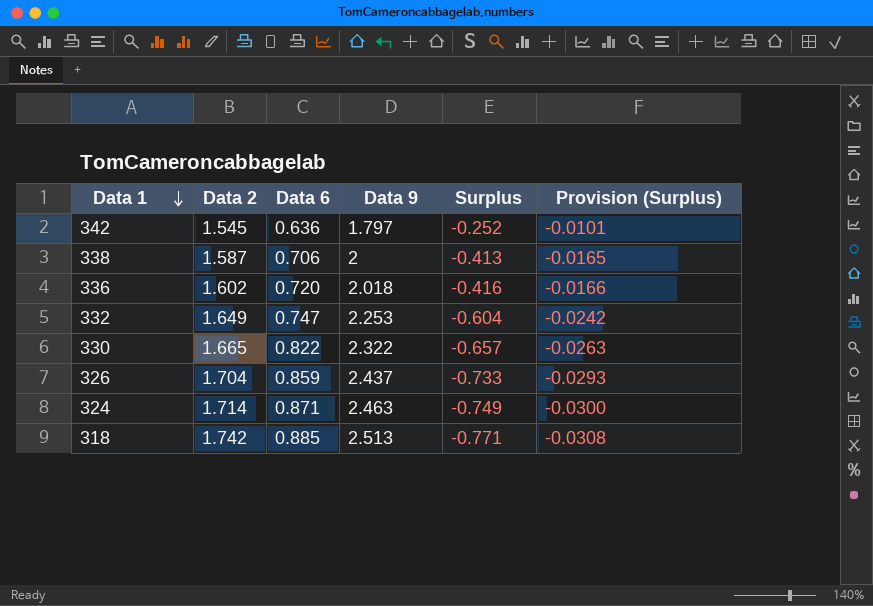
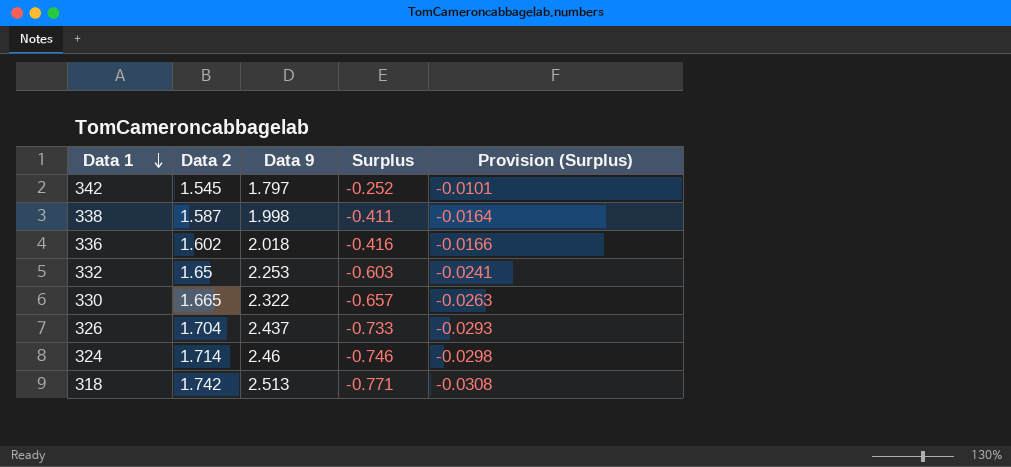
column Data 6 | position: 3 -> none
338 | Data 9: 2 -> 1.998
338 | Surplus: -0.413 -> -0.411
338 | Provision (Surplus): -0.0165 -> -0.0164
332 | Data 2: 1.649 -> 1.65
332 | Surplus: -0.604 -> -0.603
332 | Provision (Surplus): -0.0242 -> -0.0241
324 | Data 9: 2.463 -> 2.46
324 | Surplus: -0.749 -> -0.746
324 | Provision (Surplus): -0.0300 -> -0.0298

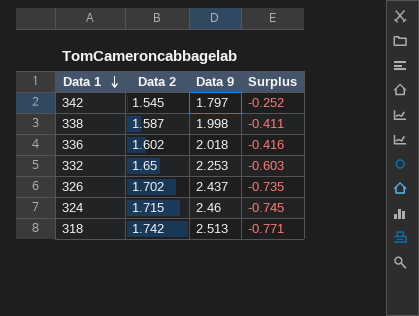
column Provision (Surplus) | formula: [Surplus] * 0.04 -> none
row 330: 1.665 | 2.322 | -0.657 | -0.0263 -> none
326 | Data 2: 1.704 -> 1.702
326 | Surplus: -0.733 -> -0.735
324 | Data 2: 1.714 -> 1.715
324 | Surplus: -0.746 -> -0.745

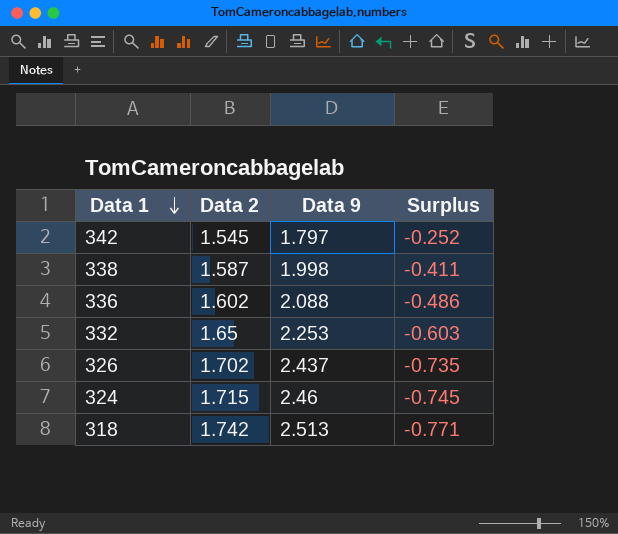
336 | Data 9: 2.018 -> 2.088
336 | Surplus: -0.416 -> -0.486

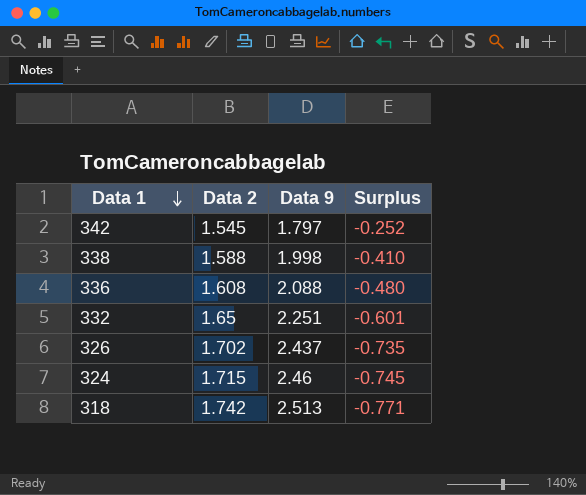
338 | Data 2: 1.587 -> 1.588
338 | Surplus: -0.411 -> -0.410
336 | Data 2: 1.602 -> 1.608
336 | Surplus: -0.486 -> -0.480
332 | Data 9: 2.253 -> 2.251
332 | Surplus: -0.603 -> -0.601

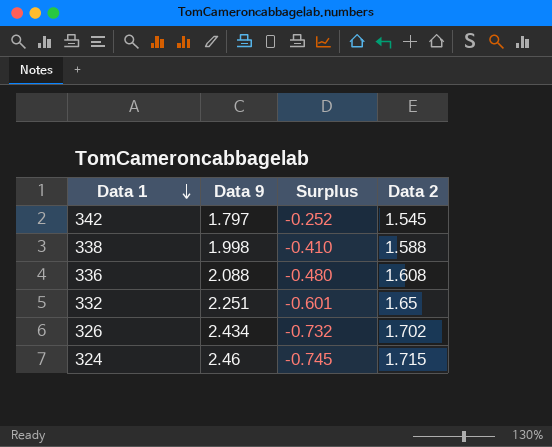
column Data 2 | position: 2 -> 4
row 318: 1.742 | 2.513 | -0.771 -> none
326 | Data 9: 2.437 -> 2.434
326 | Surplus: -0.735 -> -0.732

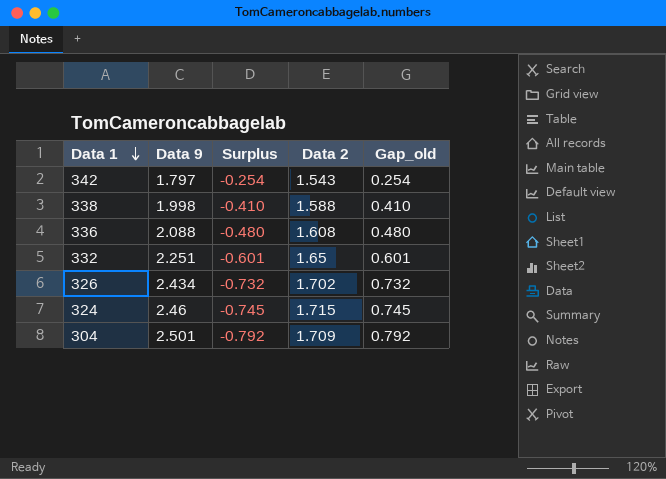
column Gap_old | formula: none -> [Data 9] - [Data 2]
342 | Surplus: -0.252 -> -0.254
342 | Data 2: 1.545 -> 1.543
row 304: none -> 2.501 | -0.792 | 1.709 | 0.792

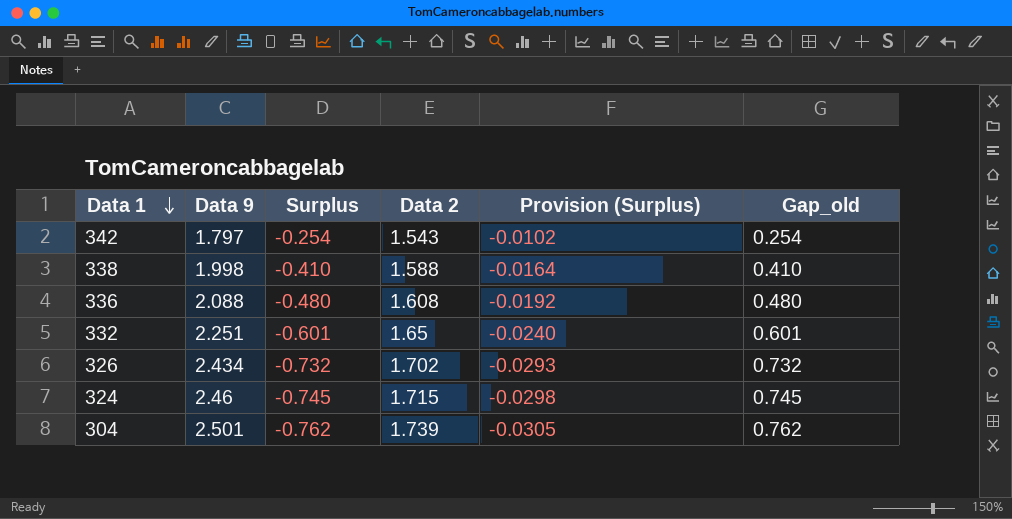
column Provision (Surplus) | formula: none -> [Surplus] * 0.04
304 | Surplus: -0.792 -> -0.762
304 | Data 2: 1.709 -> 1.739
304 | Gap_old: 0.792 -> 0.762

